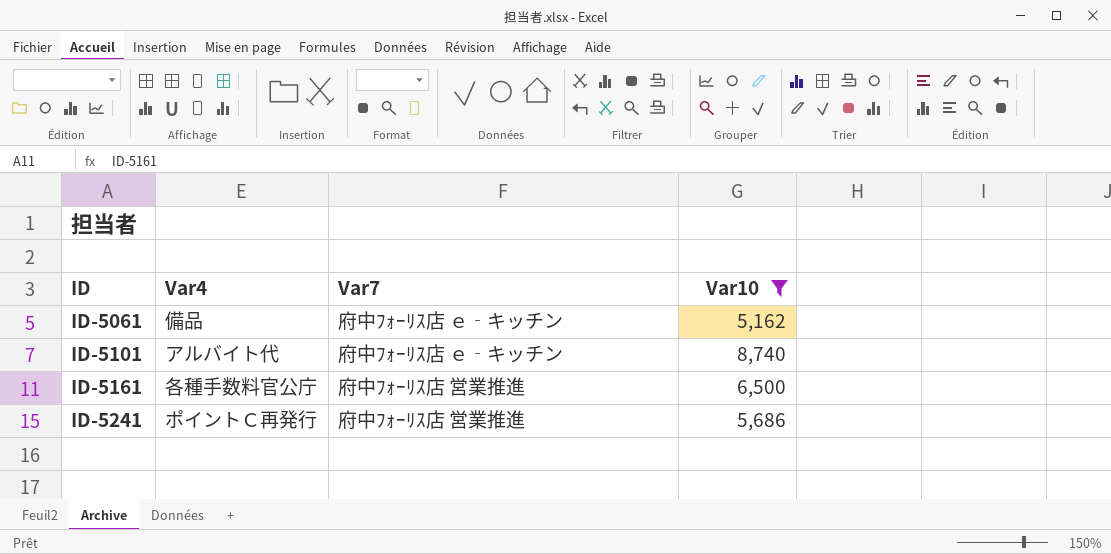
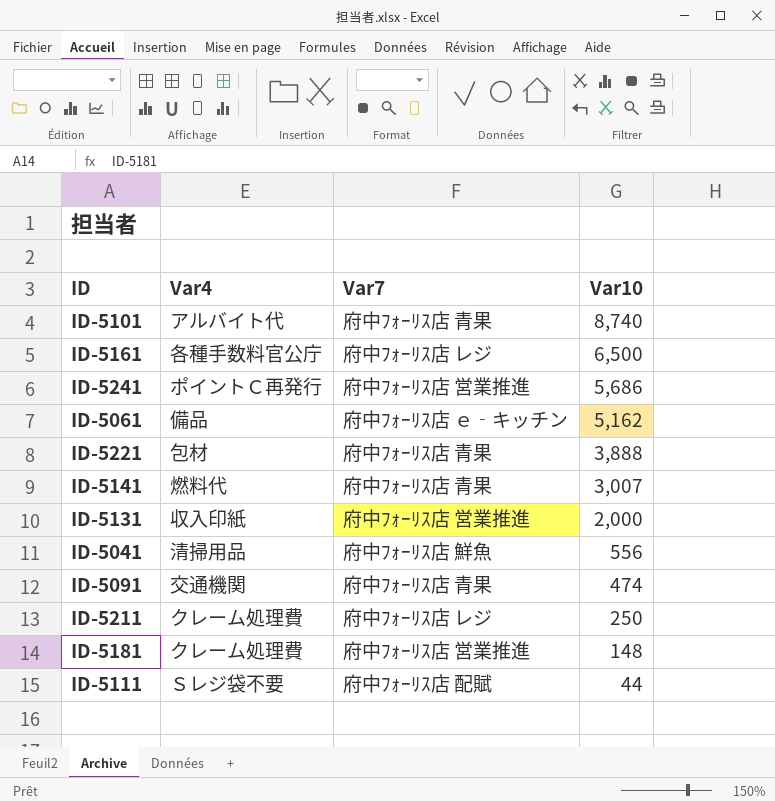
filter: Var10 >= 5,162 -> none
row order: ID ascending -> Var10 descending
ID-5101 | Var7: 府中ﾌｫｰﾘｽ店 ｅ‐キッチン -> 府中ﾌｫｰﾘｽ店 青果
ID-5161 | Var7: 府中ﾌｫｰﾘｽ店 営業推進 -> 府中ﾌｫｰﾘｽ店 レジ

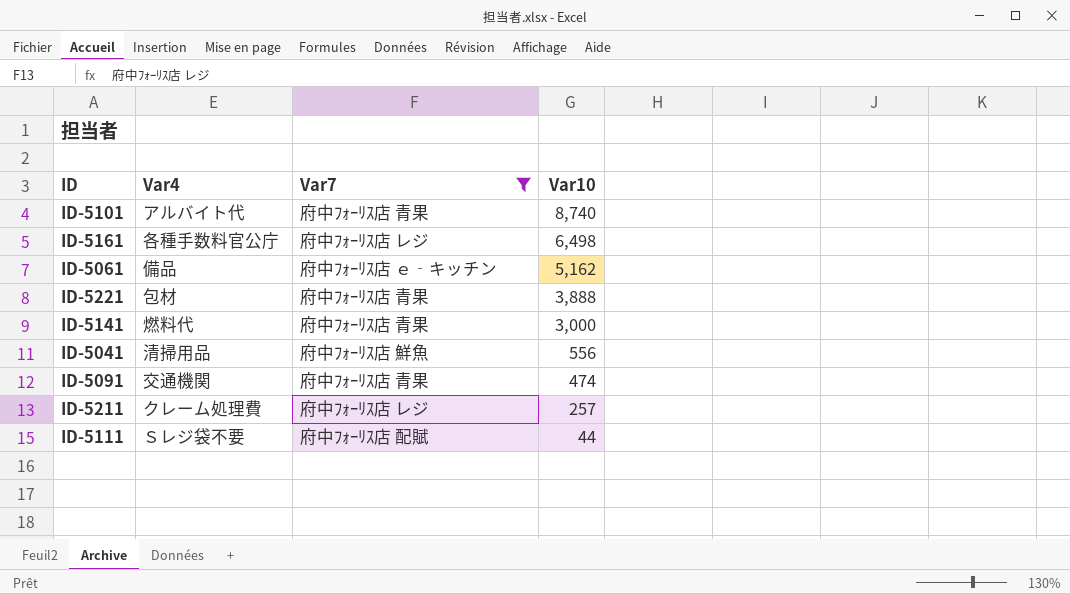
filter: none -> Var7 != 府中ﾌｫｰﾘｽ店 営業推進
ID-5161 | Var10: 6,500 -> 6,498
ID-5141 | Var10: 3,007 -> 3,000
ID-5211 | Var10: 250 -> 257

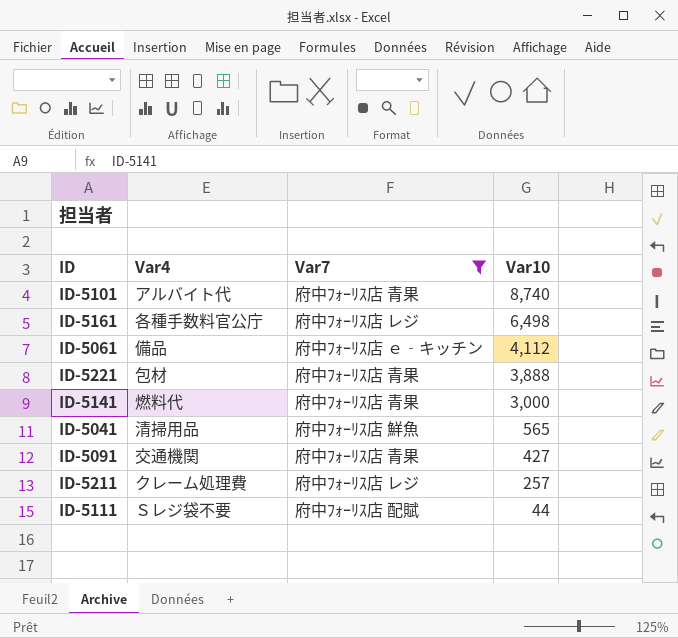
ID-5061 | Var10: 5,162 -> 4,112
ID-5041 | Var10: 556 -> 565
ID-5091 | Var10: 474 -> 427

